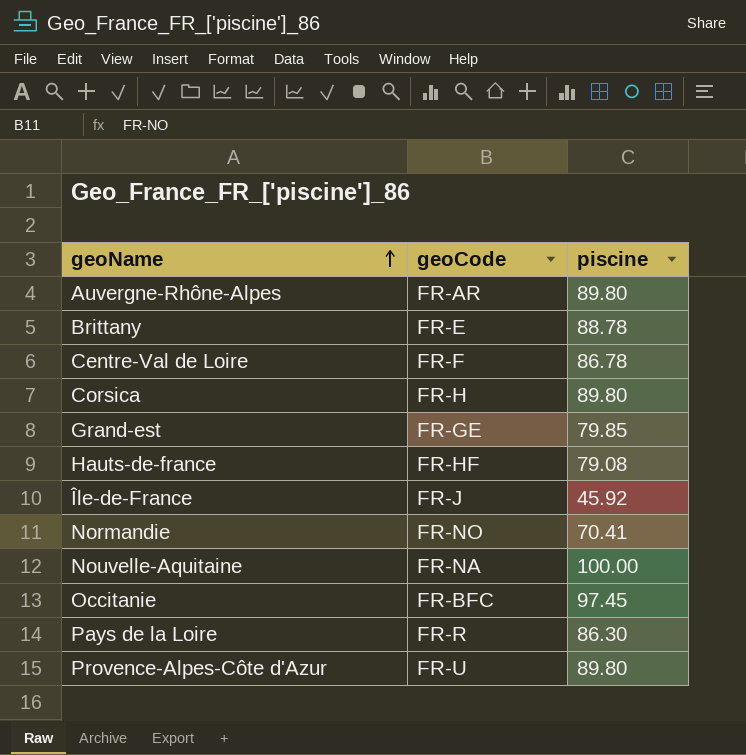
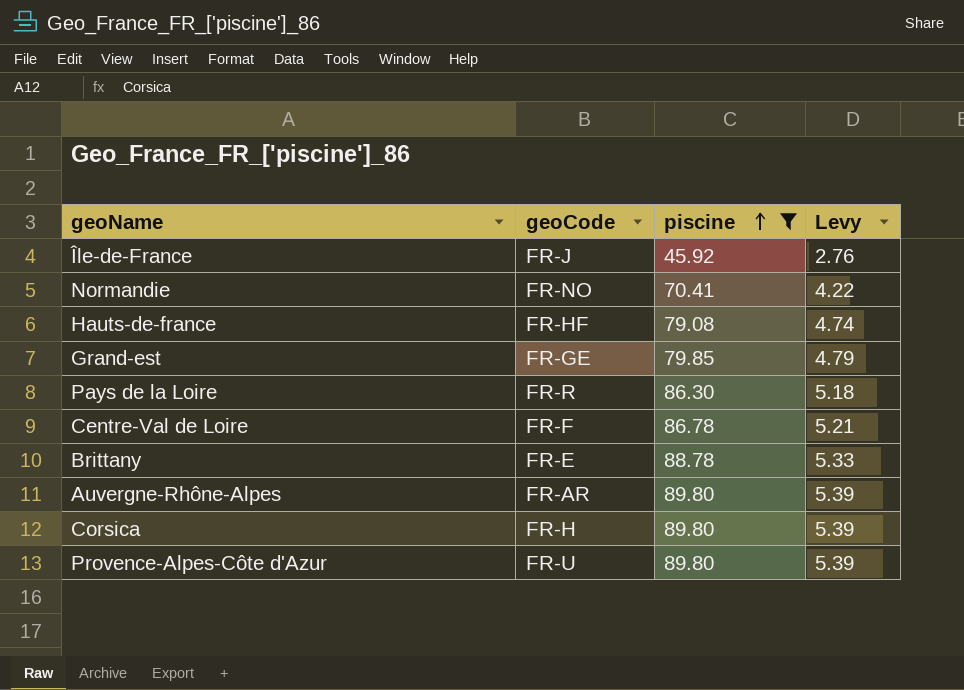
filter: none -> piscine <= 89.80
row order: geoName ascending -> piscine ascending
column Levy | formula: none -> [piscine] * 0.06

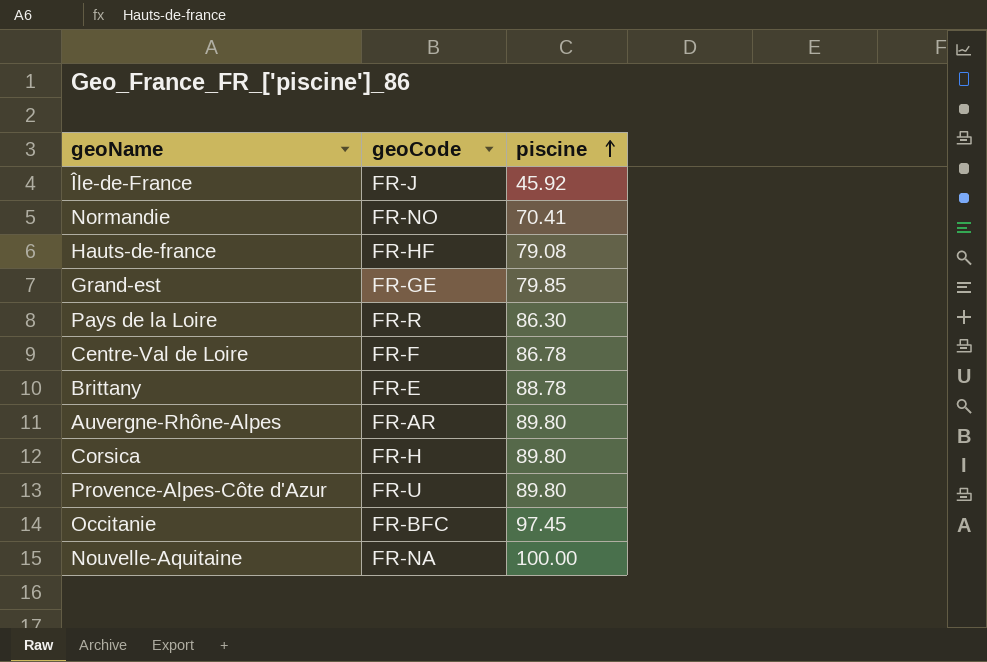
filter: piscine <= 89.80 -> none
column Levy | formula: [piscine] * 0.06 -> none

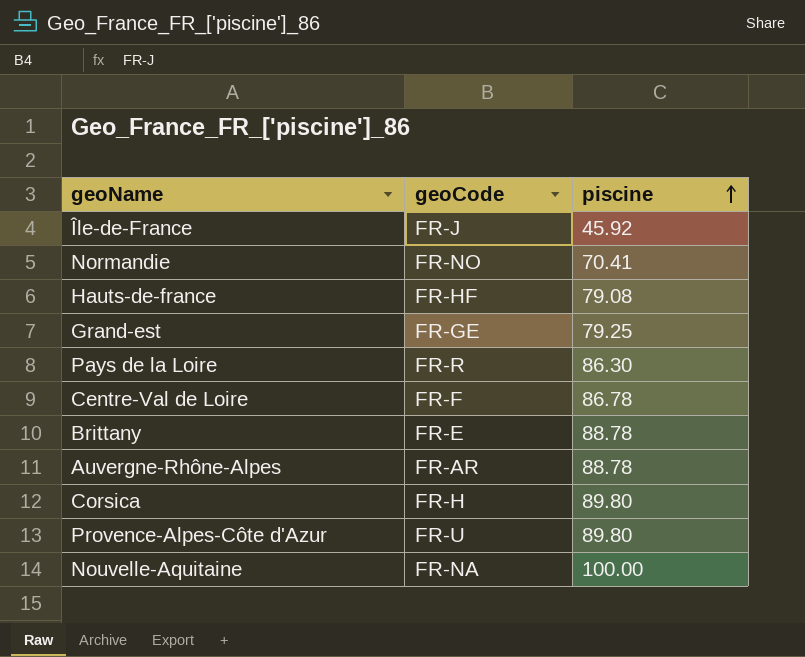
row Occitanie: FR-BFC | 97.45 -> none
Grand-est | piscine: 79.85 -> 79.25
Auvergne-Rhône-Alpes | piscine: 89.80 -> 88.78

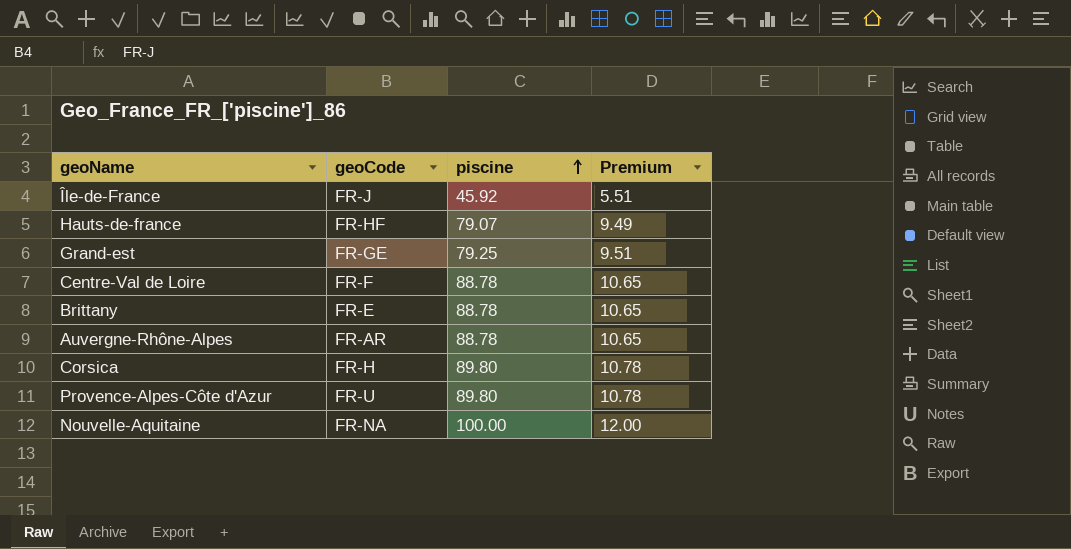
column Premium | formula: none -> [piscine] * 0.12
row Normandie: FR-NO | 70.41 -> none
row Pays de la Loire: FR-R | 86.30 -> none
Hauts-de-france | piscine: 79.08 -> 79.07
Centre-Val de Loire | piscine: 86.78 -> 88.78

